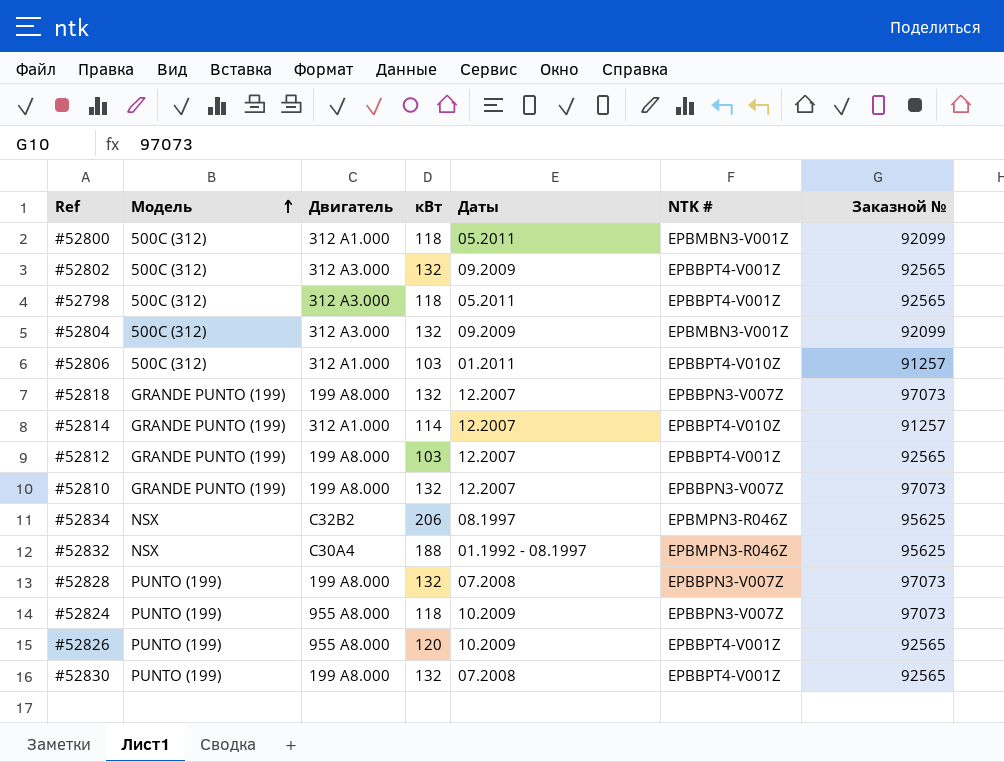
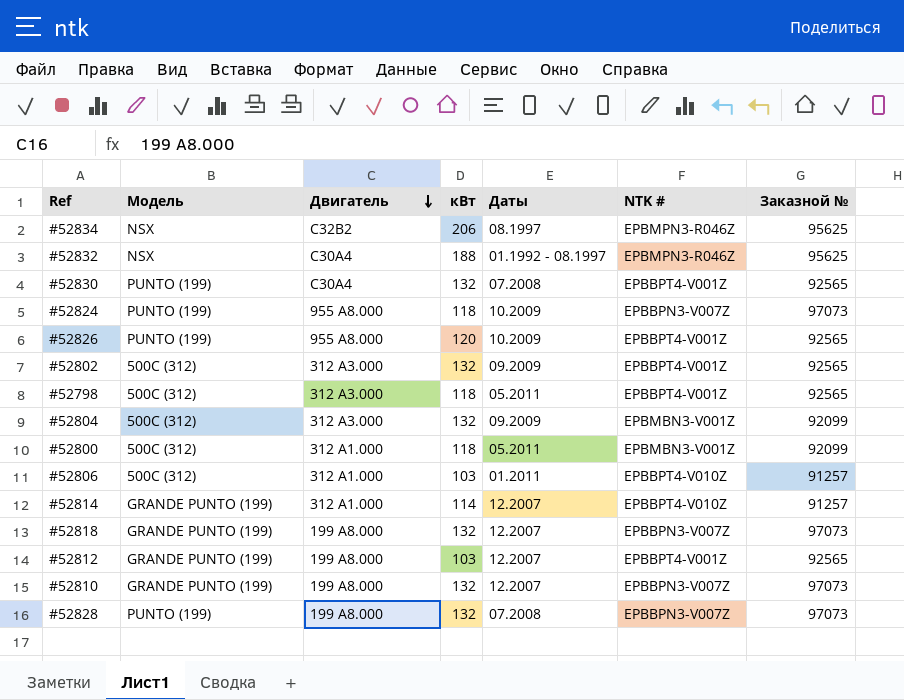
row order: Модель ascending -> Двигатель descending
#52830 | Двигатель: 199 A8.000 -> C30A4

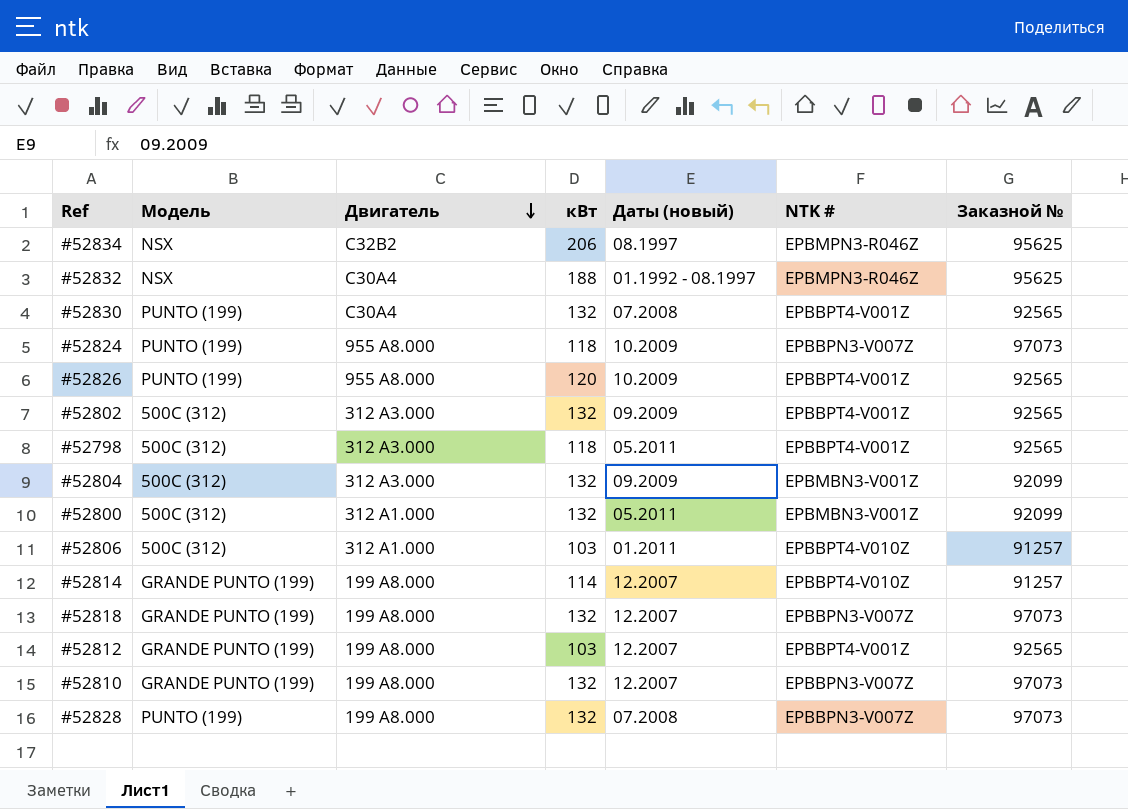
column name: Даты -> Даты (новый)
#52800 | кВт: 118 -> 132
#52814 | Двигатель: 312 A1.000 -> 199 A8.000

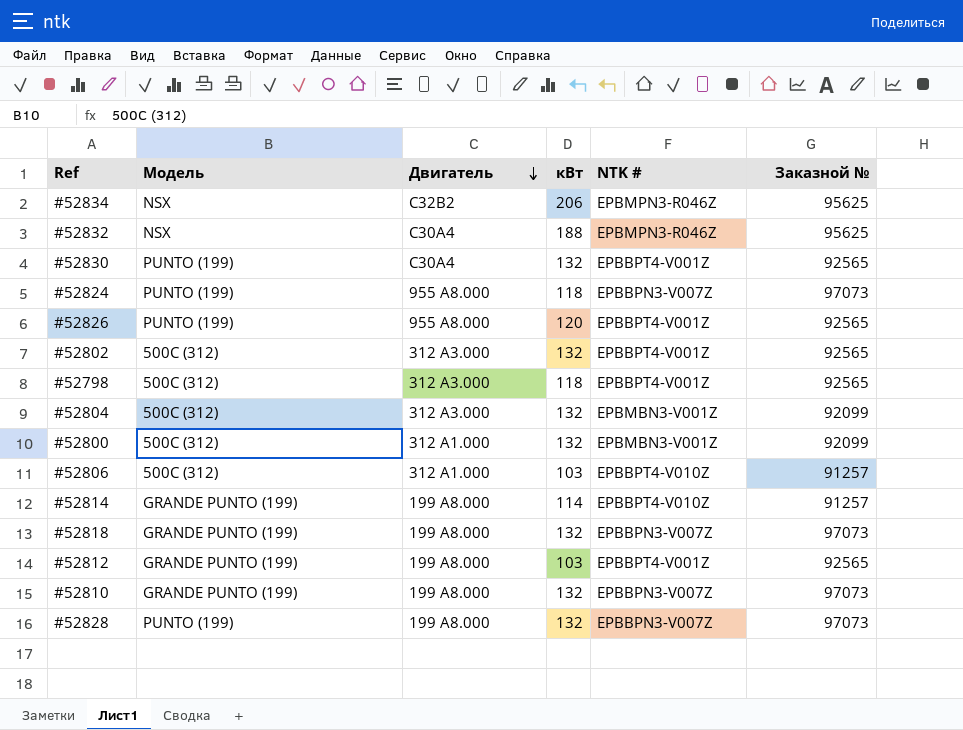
column Даты (новый) | position: 5 -> none

